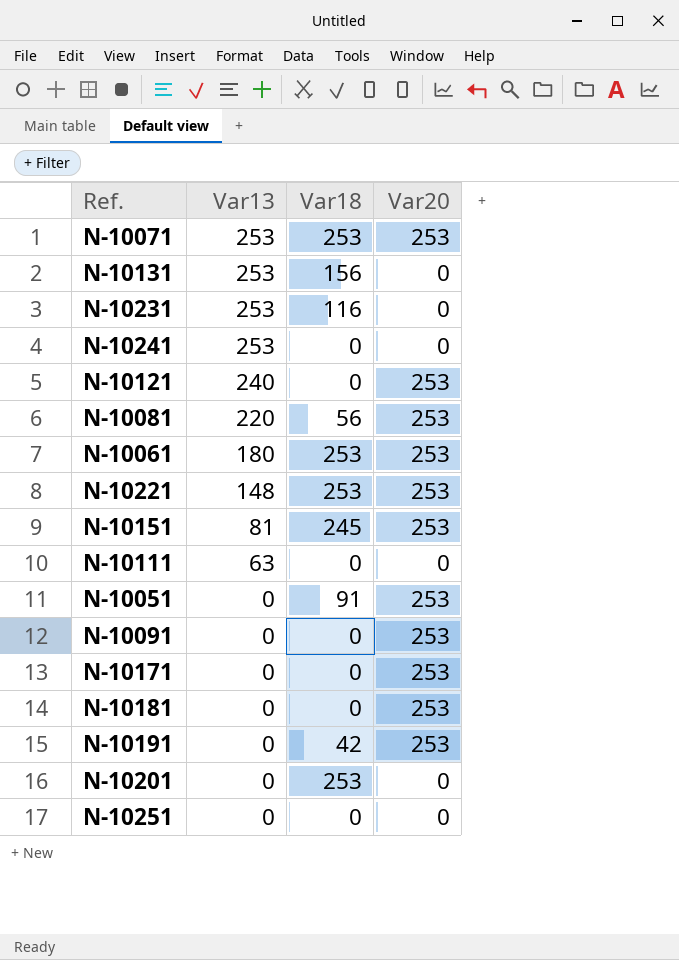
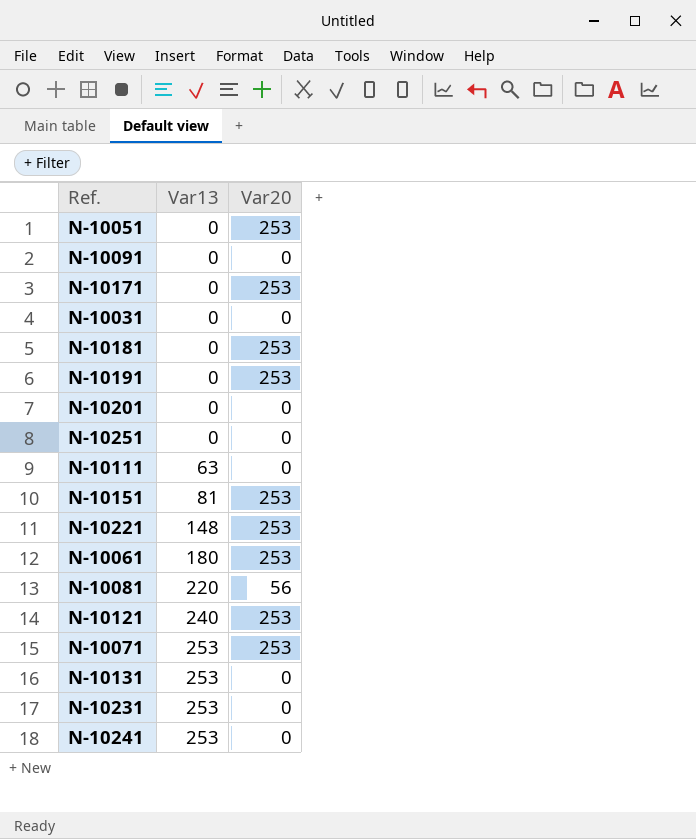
row order: Var13 descending -> Var13 ascending
column Var18 | position: 3 -> none
N-10091 | Var20: 253 -> 0
row N-10031: none -> 0 | 0
N-10081 | Var20: 253 -> 56

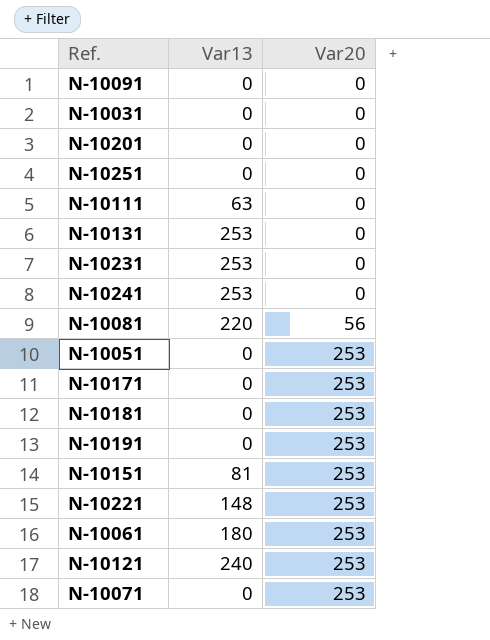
row order: Var13 ascending -> Var20 ascending
N-10071 | Var13: 253 -> 0

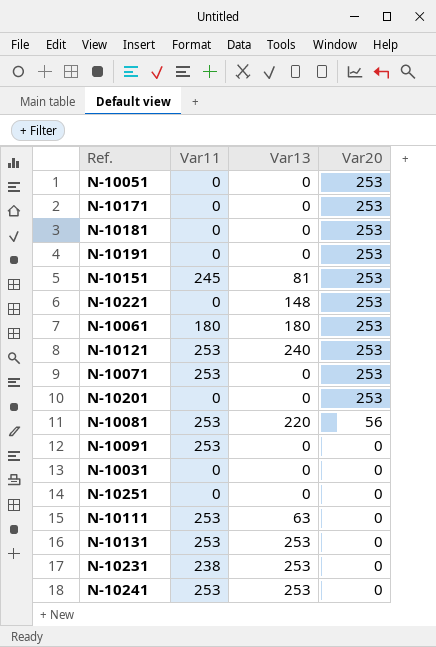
row order: Var20 ascending -> Var20 descending
column Var11 | position: none -> 2
N-10201 | Var20: 0 -> 253

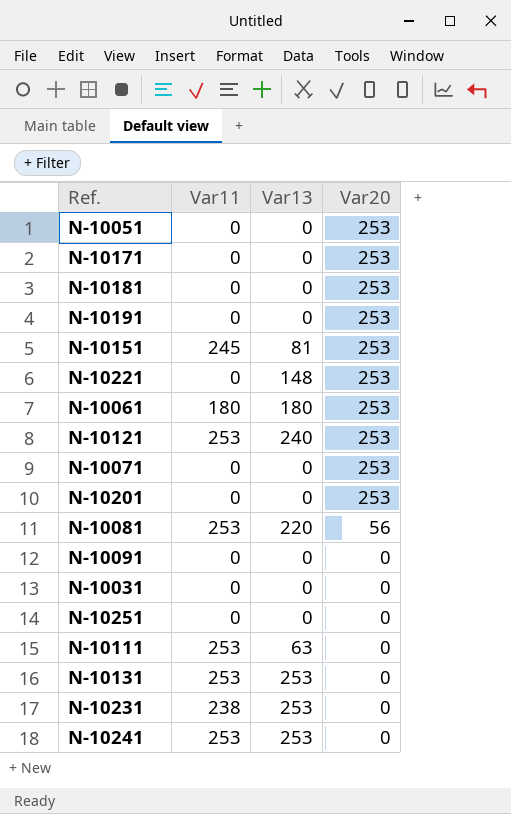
N-10071 | Var11: 253 -> 0
N-10091 | Var11: 253 -> 0

